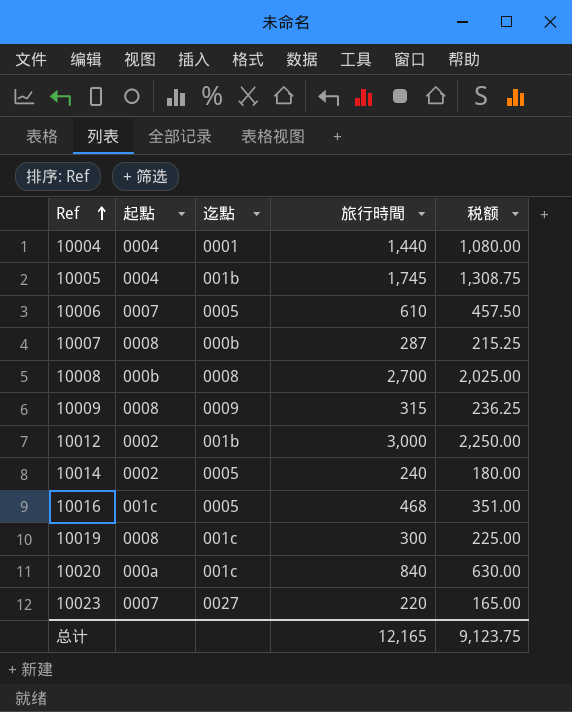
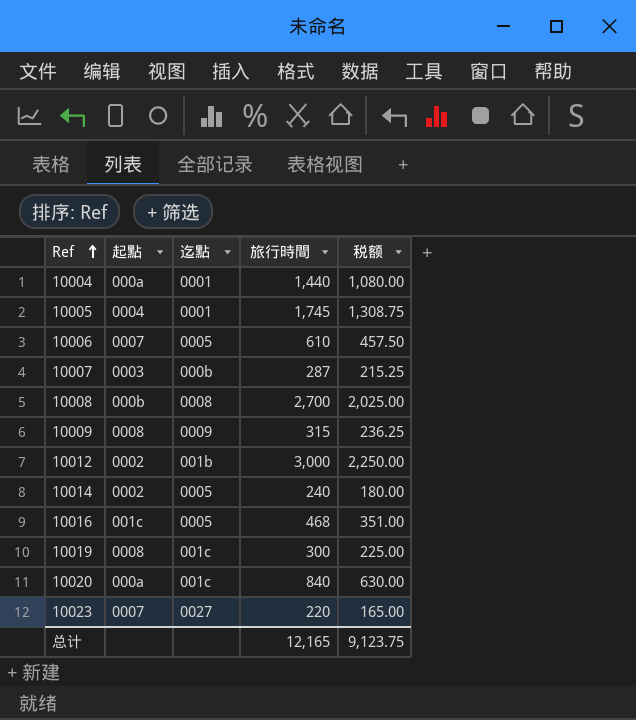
10004 | 起點: 0004 -> 000a
10005 | 迄點: 001b -> 0001
10007 | 起點: 0008 -> 0003

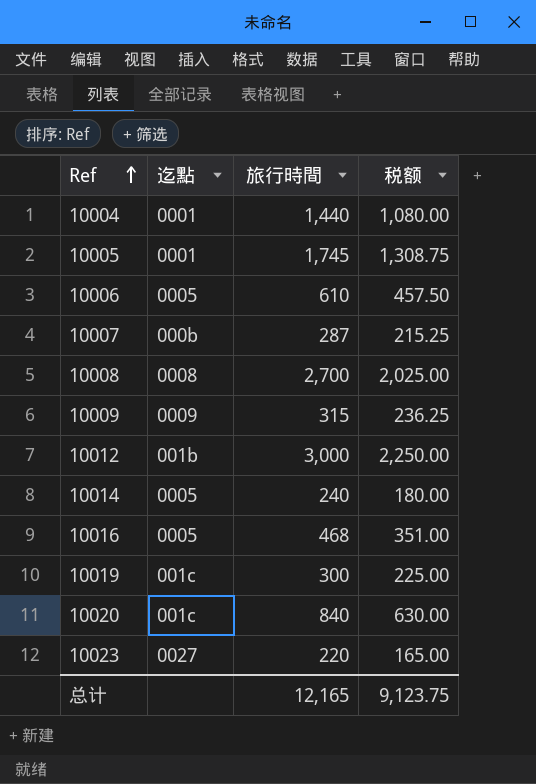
column 起點 | position: 2 -> none

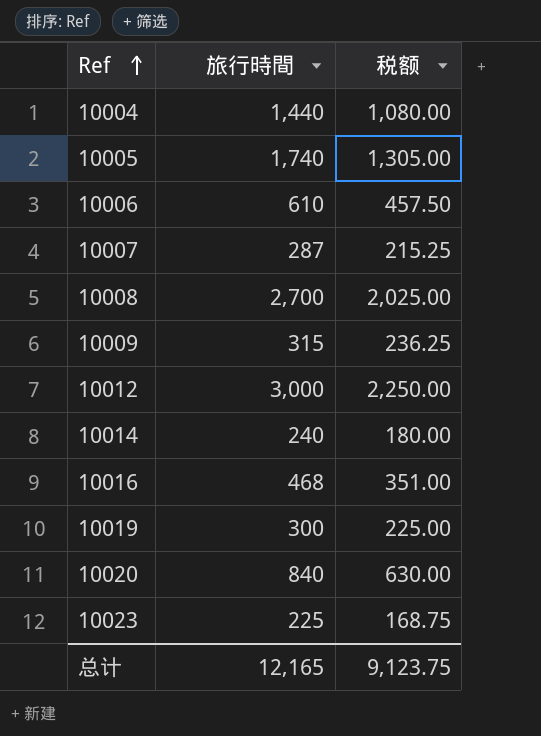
column 迄點 | position: 2 -> none
10005 | 旅行時間: 1,745 -> 1,740
10005 | 税额: 1,308.75 -> 1,305.00
10023 | 旅行時間: 220 -> 225
10023 | 税额: 165.00 -> 168.75

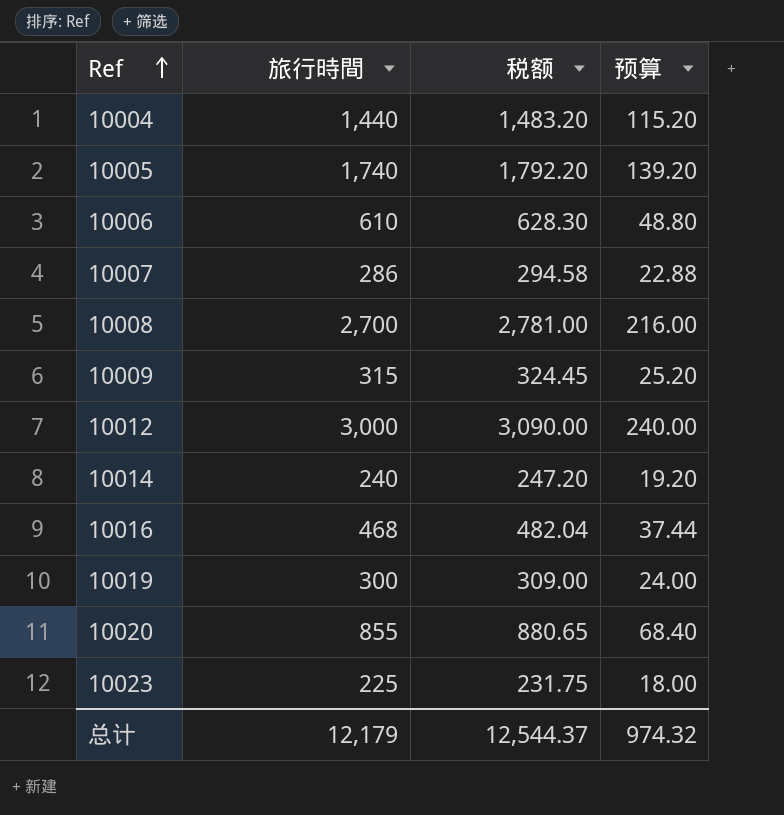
column 税额 | formula: [旅行時間] * 0.75 -> [旅行時間] * 1.03
column 预算 | formula: none -> [旅行時間] * 0.08
10007 | 旅行時間: 287 -> 286
10020 | 旅行時間: 840 -> 855
总计 | 旅行時間: 12,165 -> 12,179
总计 | 税额: 9,123.75 -> 12,544.37

